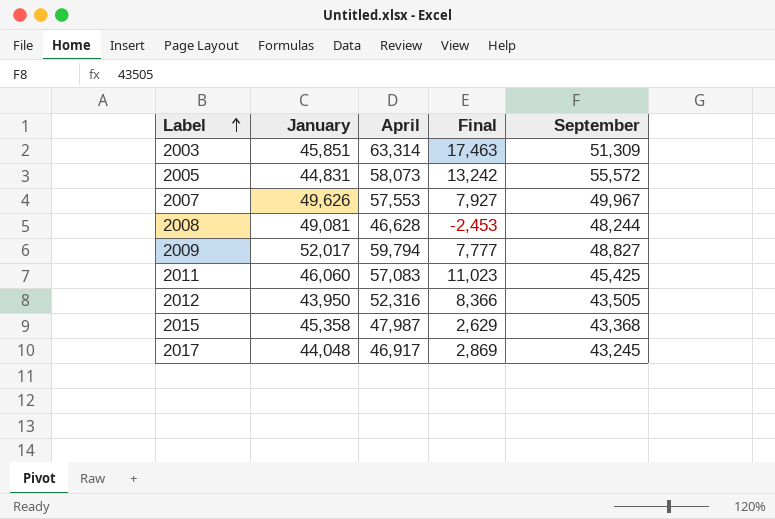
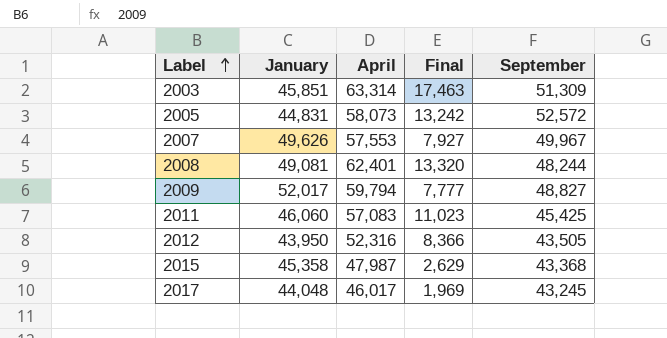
2005 | September: 55,572 -> 52,572
2008 | April: 46,628 -> 62,401
2008 | Final: -2,453 -> 13,320
2017 | April: 46,917 -> 46,017
2017 | Final: 2,869 -> 1,969

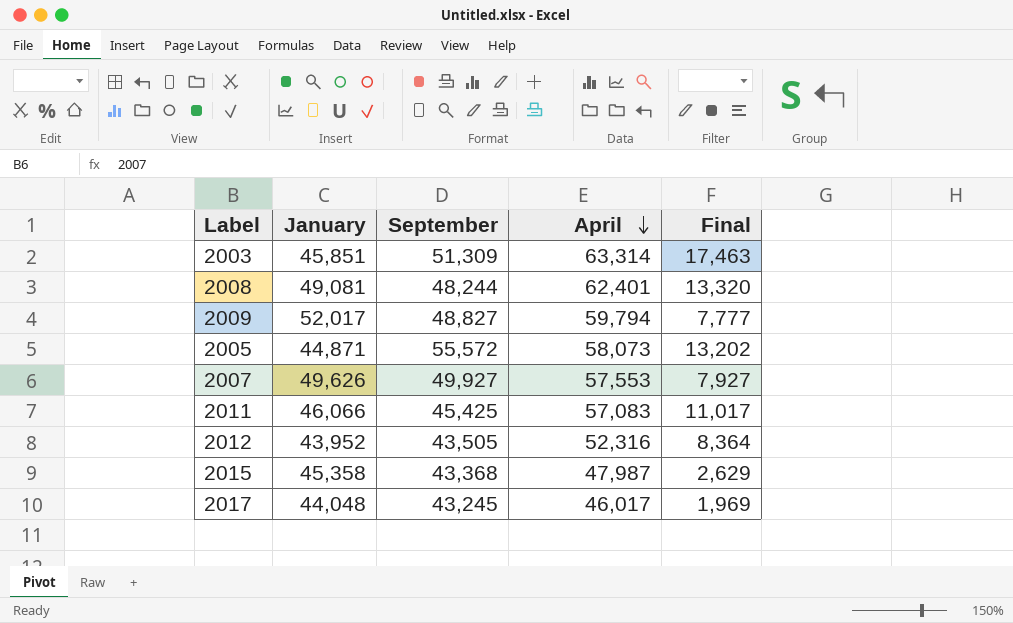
row order: Label ascending -> April descending
column September | position: 5 -> 3
2005 | January: 44,831 -> 44,871
2005 | September: 52,572 -> 55,572
2005 | Final: 13,242 -> 13,202
2007 | September: 49,967 -> 49,927
2011 | January: 46,060 -> 46,066
2011 | Final: 11,023 -> 11,017
2012 | January: 43,950 -> 43,952
2012 | Final: 8,366 -> 8,364

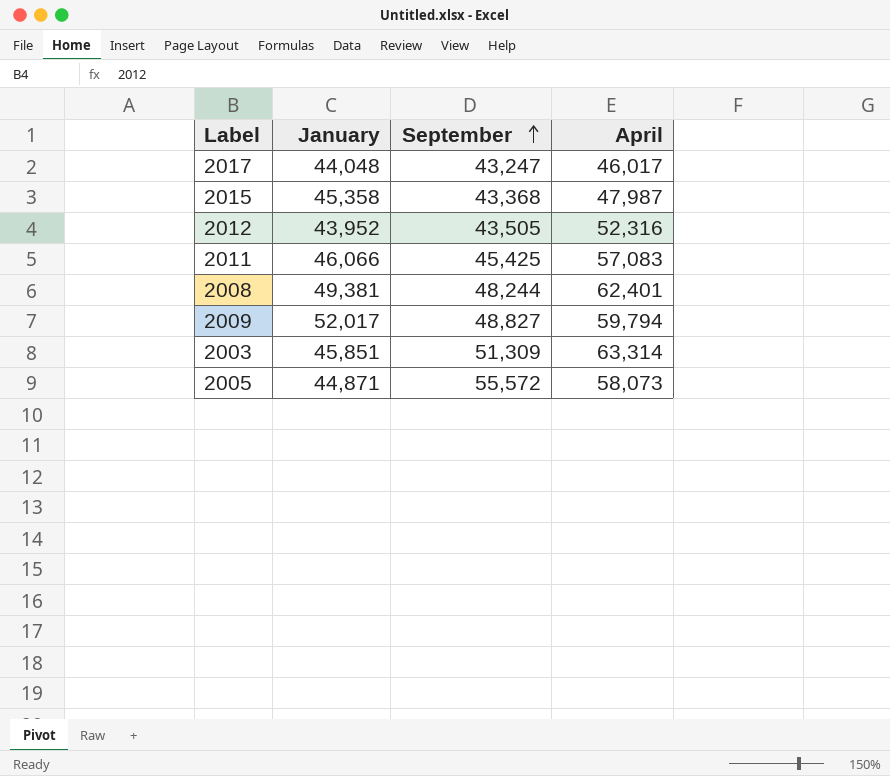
row order: April descending -> September ascending
column Final | formula: [April] - [January] -> none
row 2007: 49,626 | 49,927 | 57,553 | 7,927 -> none
2017 | September: 43,245 -> 43,247
2008 | January: 49,081 -> 49,381

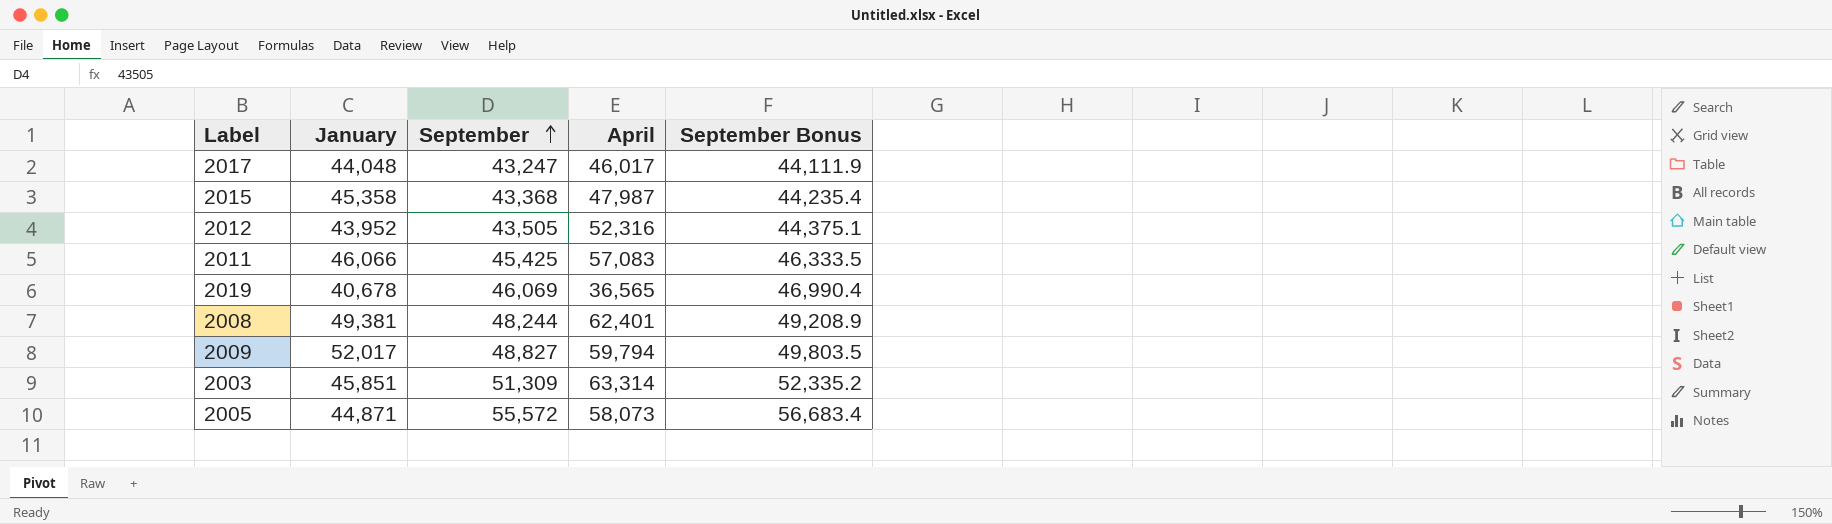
column September Bonus | formula: none -> [September] * 1.02
row 2019: none -> 40,678 | 46,069 | 36,565 | 46,990.4

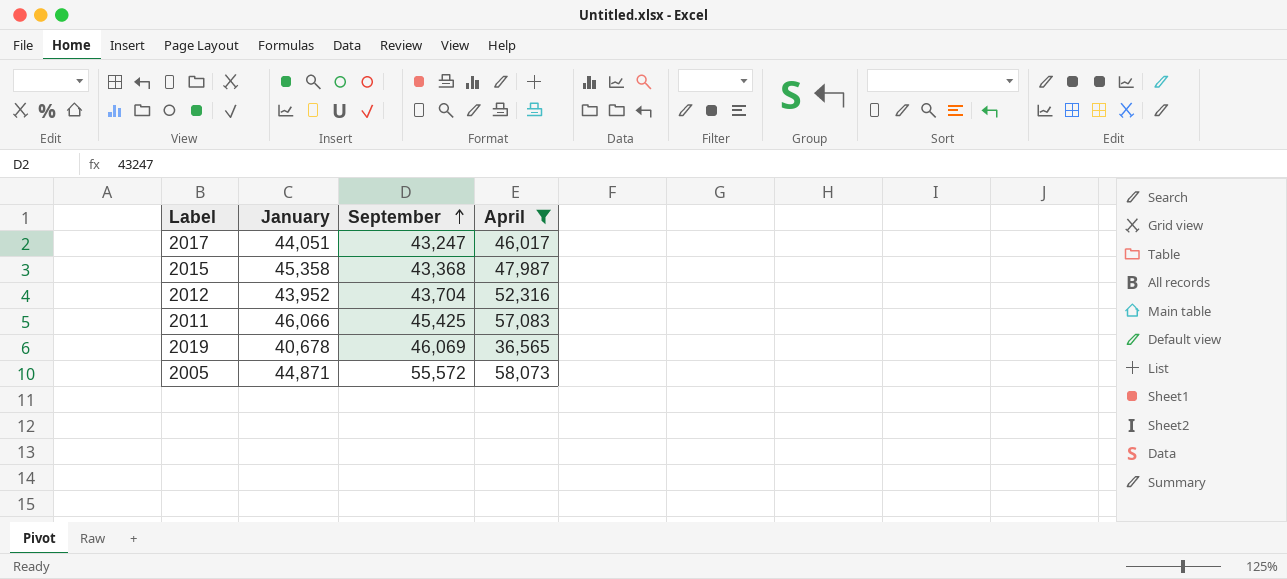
filter: none -> April <= 58,073
column September Bonus | formula: [September] * 1.02 -> none
2017 | January: 44,048 -> 44,051
2012 | September: 43,505 -> 43,704

